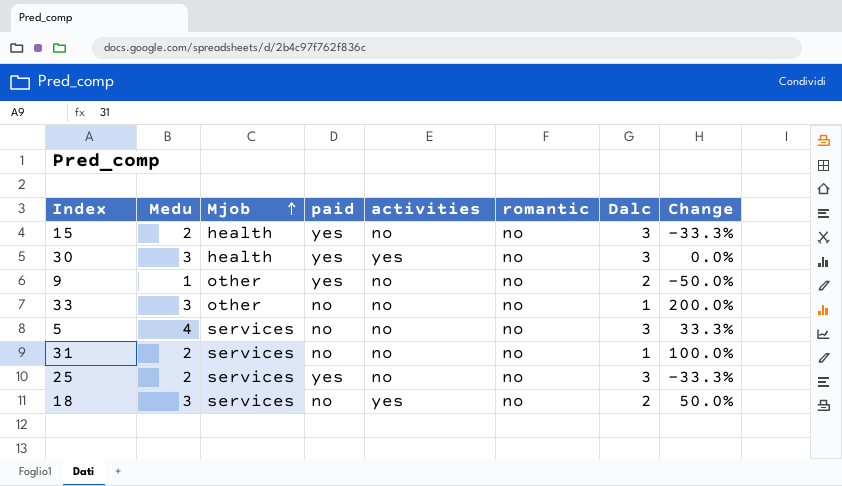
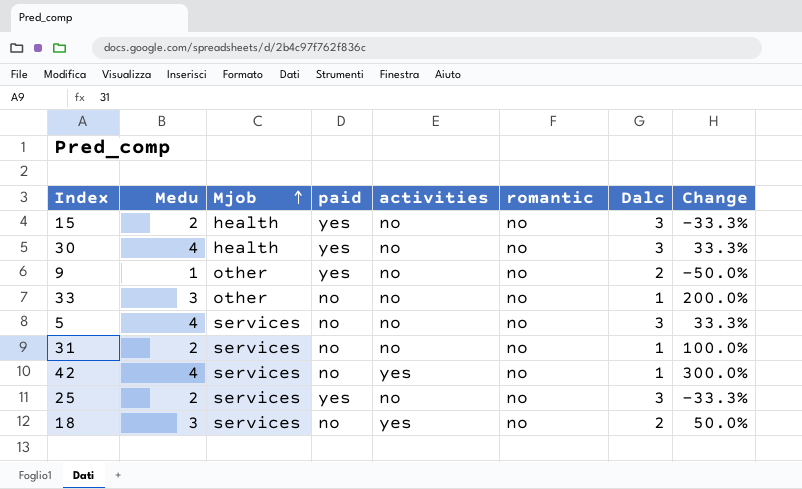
30 | Medu: 3 -> 4
30 | activities: yes -> no
30 | Change: 0.0% -> 33.3%
row 42: none -> 4 | services | no | yes | no | 1 | 300.0%

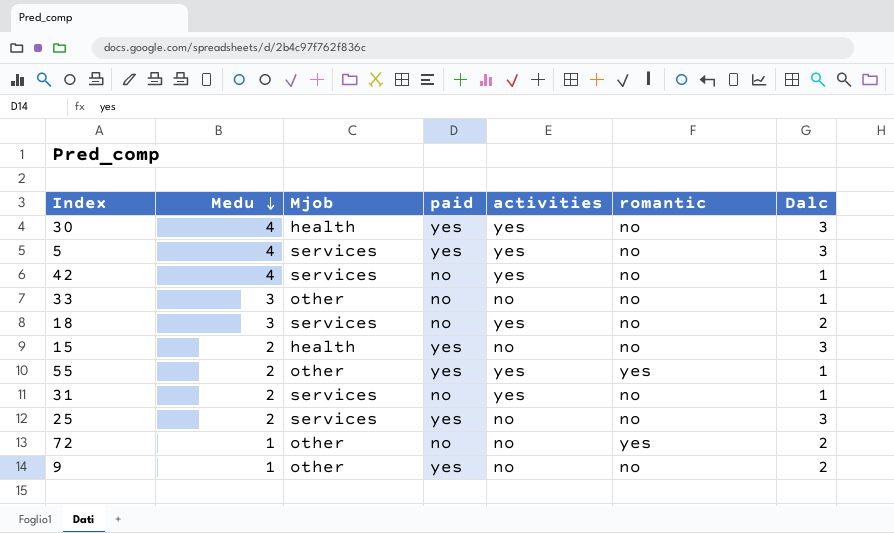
row order: Mjob ascending -> Medu descending
column Change | formula: ([Medu] - [Dalc]) / [Dalc] -> none
30 | activities: no -> yes
5 | paid: no -> yes
5 | activities: no -> yes
row 55: none -> 2 | other | yes | yes | yes | 1
31 | activities: no -> yes
row 72: none -> 1 | other | no | no | yes | 2

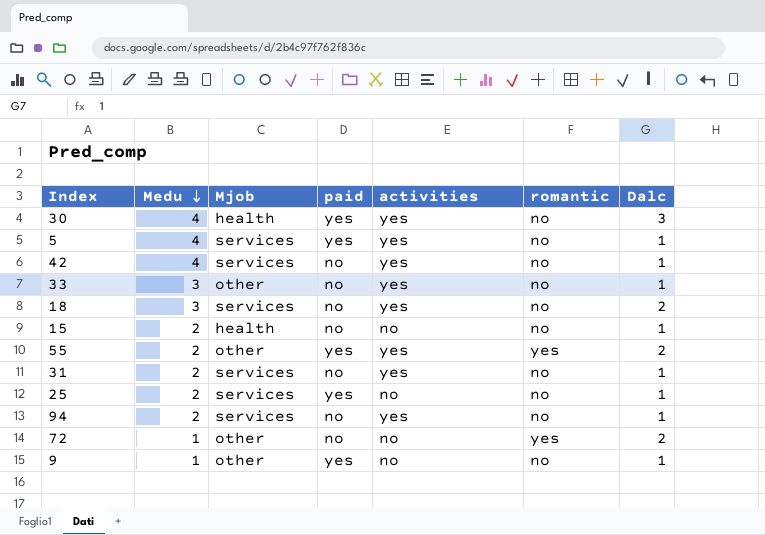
5 | Dalc: 3 -> 1
33 | activities: no -> yes
15 | paid: yes -> no
15 | Dalc: 3 -> 1
55 | Dalc: 1 -> 2
25 | Dalc: 3 -> 1
row 94: none -> 2 | services | no | yes | no | 1
9 | Dalc: 2 -> 1

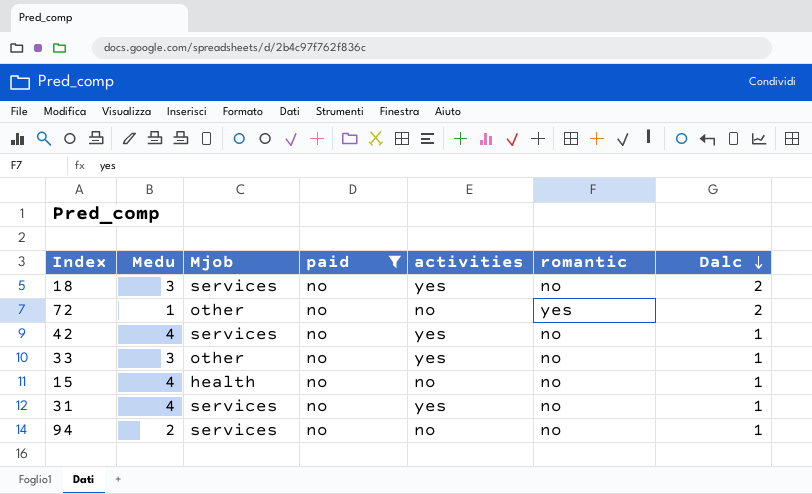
filter: none -> paid = no
row order: Medu descending -> Dalc descending
15 | Medu: 2 -> 4
31 | Medu: 2 -> 4
94 | activities: yes -> no

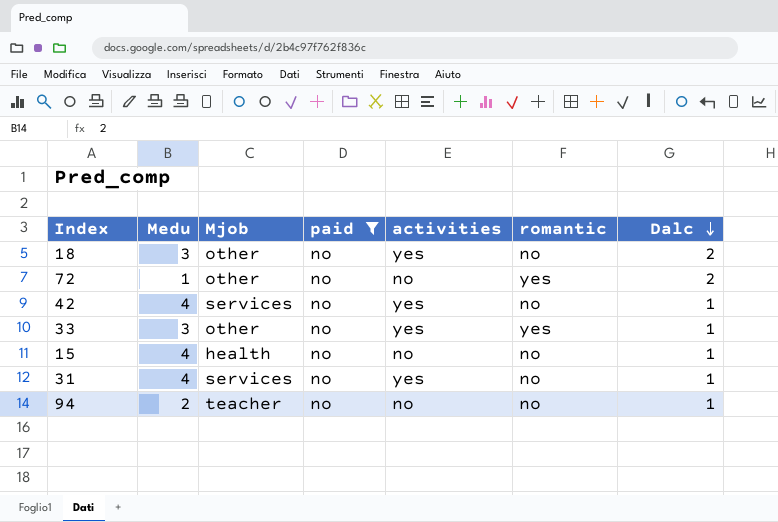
18 | Mjob: services -> other
33 | romantic: no -> yes
94 | Mjob: services -> teacher

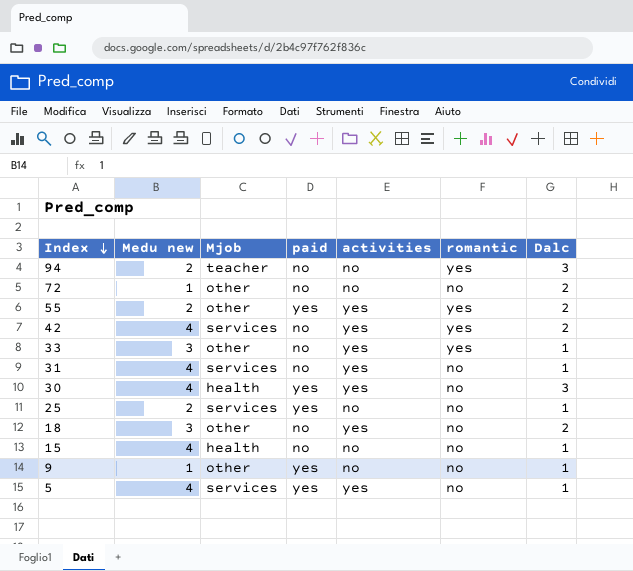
filter: paid = no -> none
row order: Dalc descending -> Index descending
column name: Medu -> Medu new
94 | romantic: no -> yes
94 | Dalc: 1 -> 3
72 | romantic: yes -> no
42 | romantic: no -> yes
42 | Dalc: 1 -> 2

